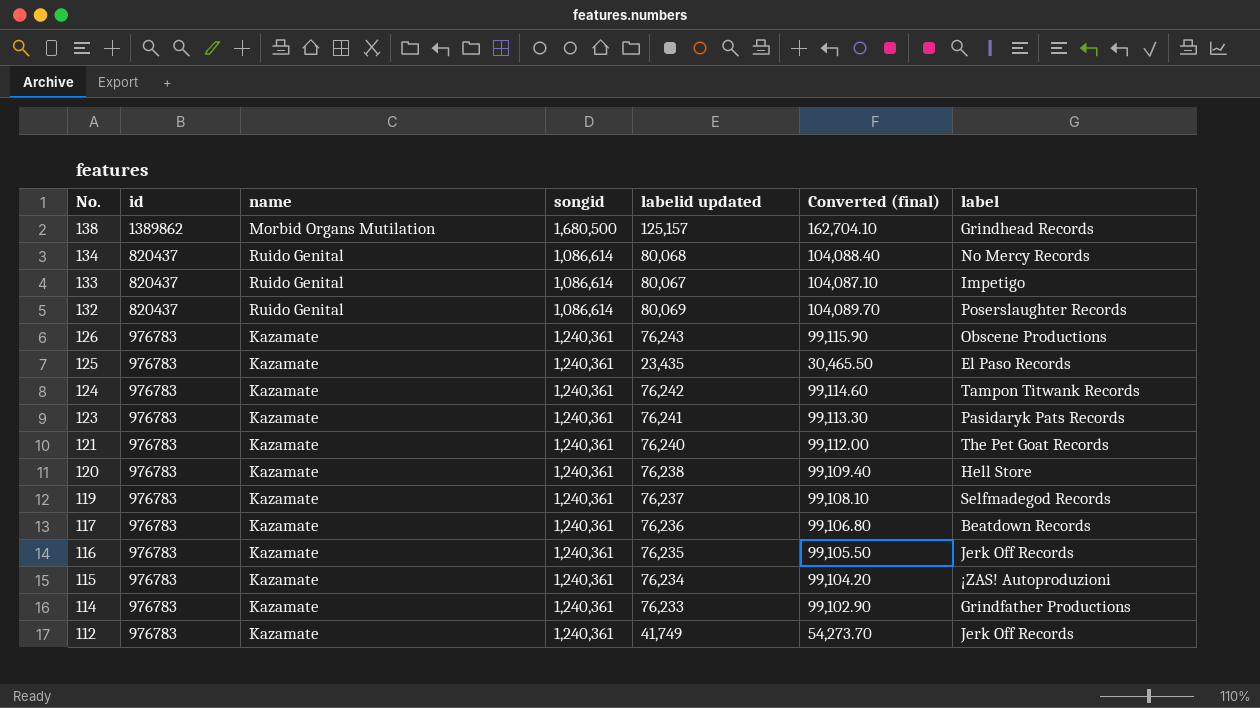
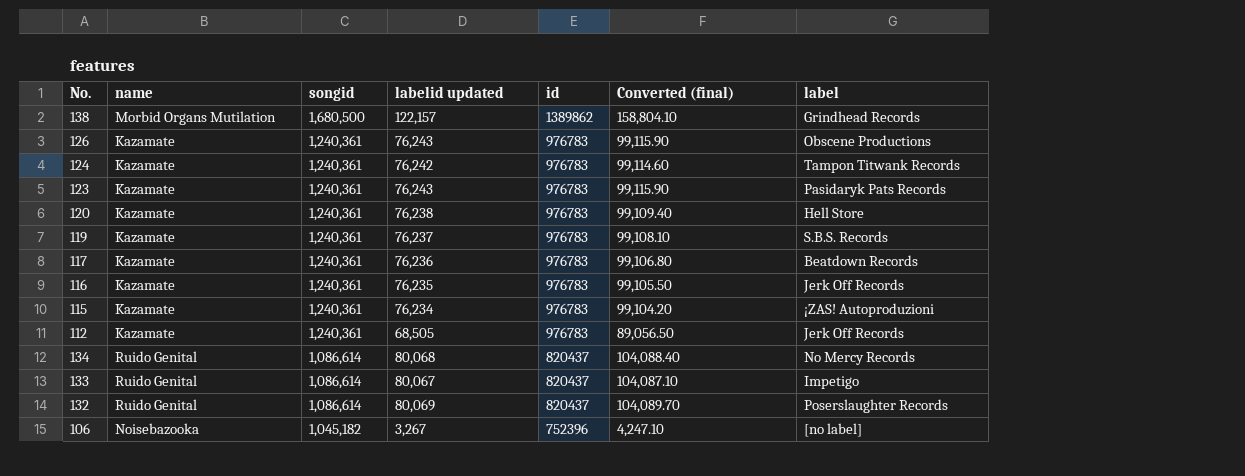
row order: No. descending -> songid descending
column id | position: 2 -> 5
row 125: 976783 | Kazamate | 1,240,361 | 23,435 | 30,465.50 | El Paso Records -> none
row 121: 976783 | Kazamate | 1,240,361 | 76,240 | 99,112.00 | The Pet Goat Records -> none
row 114: 976783 | Kazamate | 1,240,361 | 76,233 | 99,102.90 | Grindfather Productions -> none
138 | labelid updated: 125,157 -> 122,157
138 | Converted (final): 162,704.10 -> 158,804.10
123 | labelid updated: 76,241 -> 76,243
123 | Converted (final): 99,113.30 -> 99,115.90
119 | label: Selfmadegod Records -> S.B.S. Records
112 | labelid updated: 41,749 -> 68,505
112 | Converted (final): 54,273.70 -> 89,056.50
row 106: none -> Noisebazooka | 1,045,182 | 3,267 | 752396 | 4,247.10 | [no label]

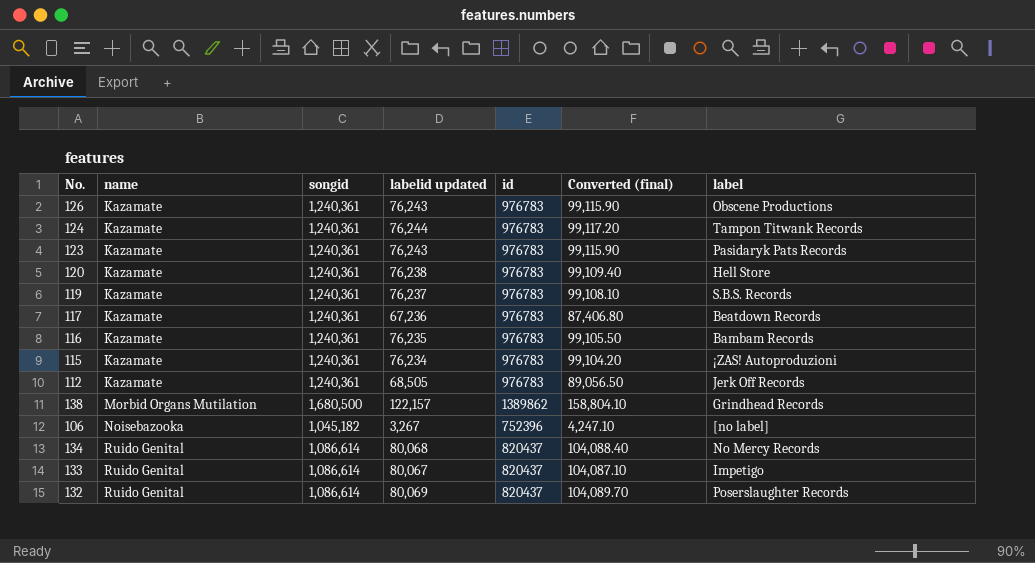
row order: songid descending -> name ascending
124 | labelid updated: 76,242 -> 76,244
124 | Converted (final): 99,114.60 -> 99,117.20
117 | labelid updated: 76,236 -> 67,236
117 | Converted (final): 99,106.80 -> 87,406.80
116 | label: Jerk Off Records -> Bambam Records

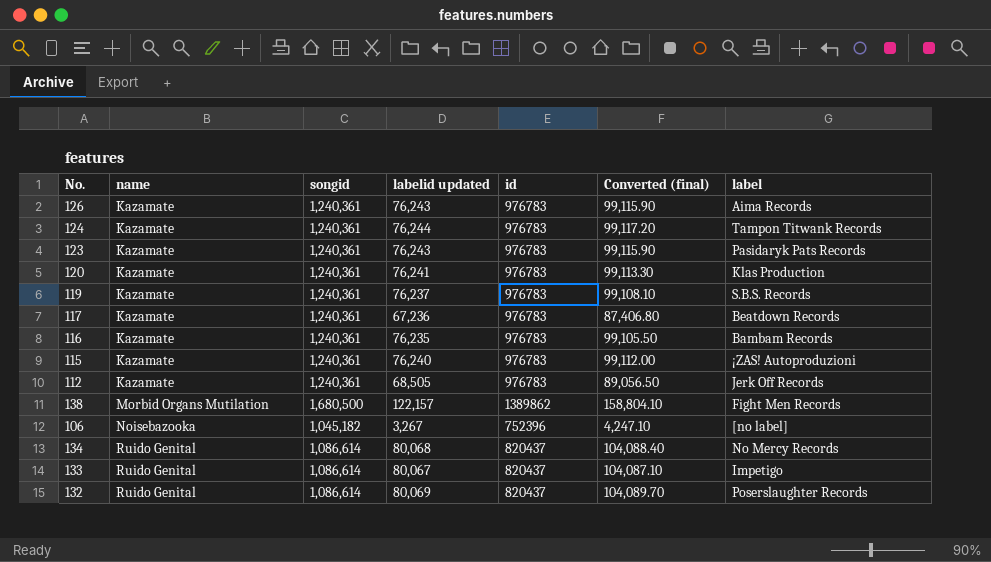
126 | label: Obscene Productions -> Aima Records
120 | labelid updated: 76,238 -> 76,241
120 | Converted (final): 99,109.40 -> 99,113.30
120 | label: Hell Store -> Klas Production
115 | labelid updated: 76,234 -> 76,240
115 | Converted (final): 99,104.20 -> 99,112.00
138 | label: Grindhead Records -> Fight Men Records

